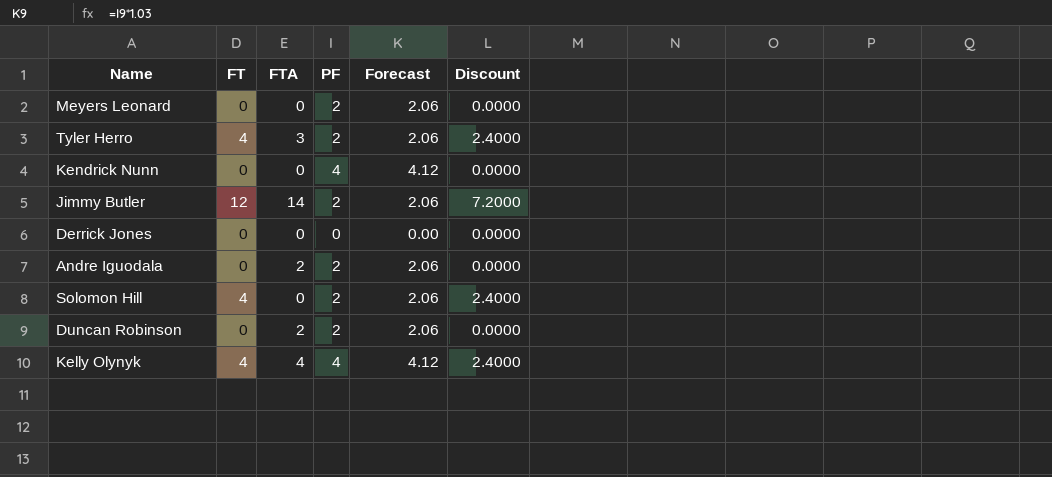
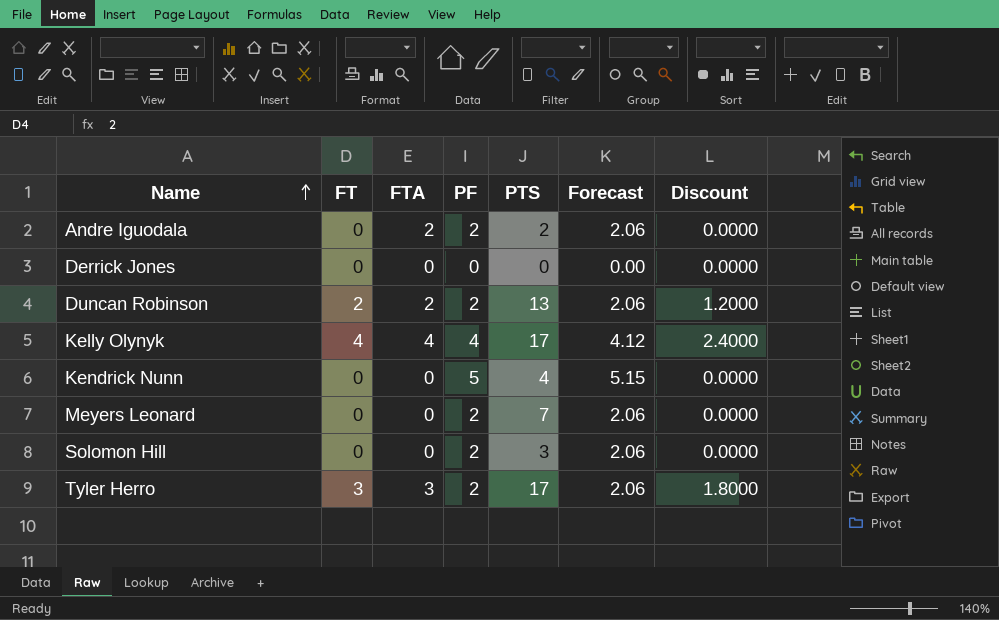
row order: none -> Name ascending
column PTS | position: none -> 5
row Jimmy Butler: 12 | 14 | 2 | 2.06 | 7.2000 -> none
Duncan Robinson | FT: 0 -> 2
Duncan Robinson | Discount: 0.0000 -> 1.2000
Kendrick Nunn | PF: 4 -> 5
Kendrick Nunn | Forecast: 4.12 -> 5.15
Solomon Hill | FT: 4 -> 0
Solomon Hill | Discount: 2.4000 -> 0.0000
Tyler Herro | FT: 4 -> 3
Tyler Herro | Discount: 2.4000 -> 1.8000

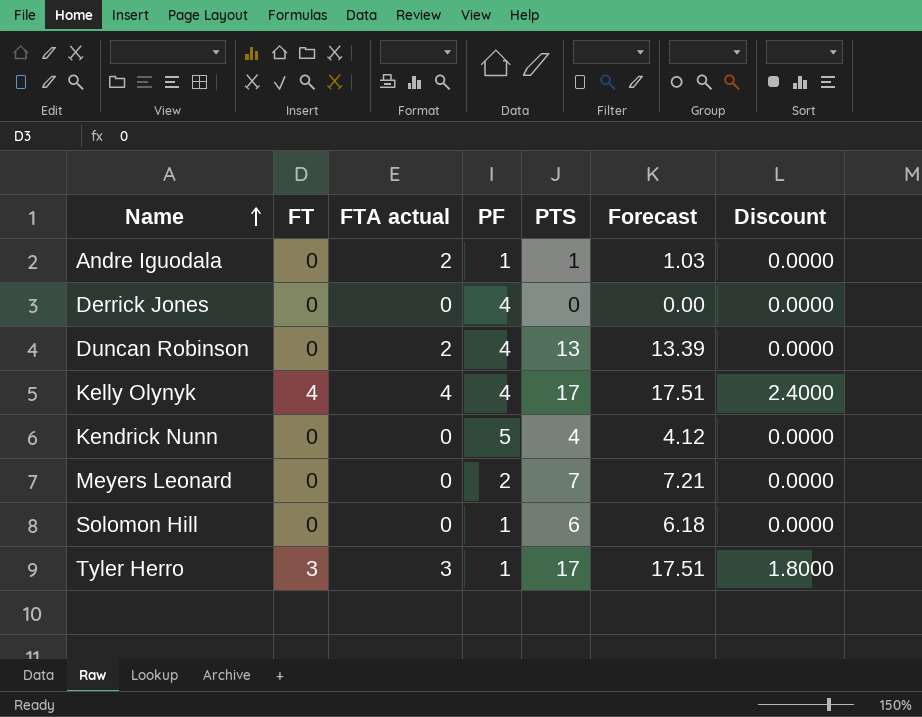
column name: FTA -> FTA actual
column Forecast | formula: [PF] * 1.03 -> [PTS] * 1.03
Andre Iguodala | PF: 2 -> 1
Andre Iguodala | PTS: 2 -> 1
Derrick Jones | PF: 0 -> 4
Duncan Robinson | FT: 2 -> 0
Duncan Robinson | PF: 2 -> 4
Duncan Robinson | Discount: 1.2000 -> 0.0000
Solomon Hill | PF: 2 -> 1
Solomon Hill | PTS: 3 -> 6
Tyler Herro | PF: 2 -> 1

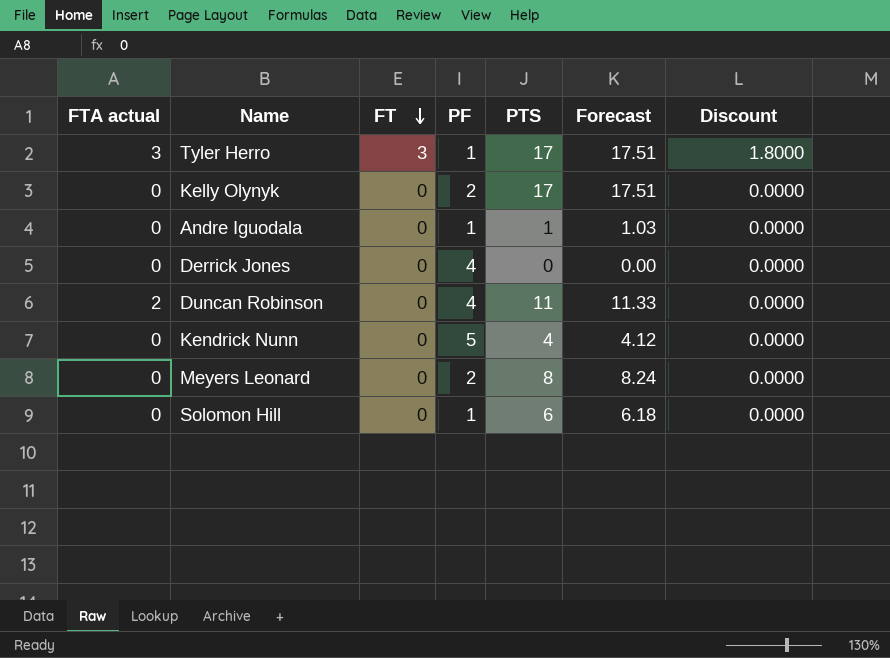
row order: Name ascending -> FT descending
column FTA actual | position: 3 -> 1
Kelly Olynyk | FTA actual: 4 -> 0
Kelly Olynyk | FT: 4 -> 0
Kelly Olynyk | PF: 4 -> 2
Kelly Olynyk | Discount: 2.4000 -> 0.0000
Andre Iguodala | FTA actual: 2 -> 0
Duncan Robinson | PTS: 13 -> 11
Duncan Robinson | Forecast: 13.39 -> 11.33
Meyers Leonard | PTS: 7 -> 8
Meyers Leonard | Forecast: 7.21 -> 8.24

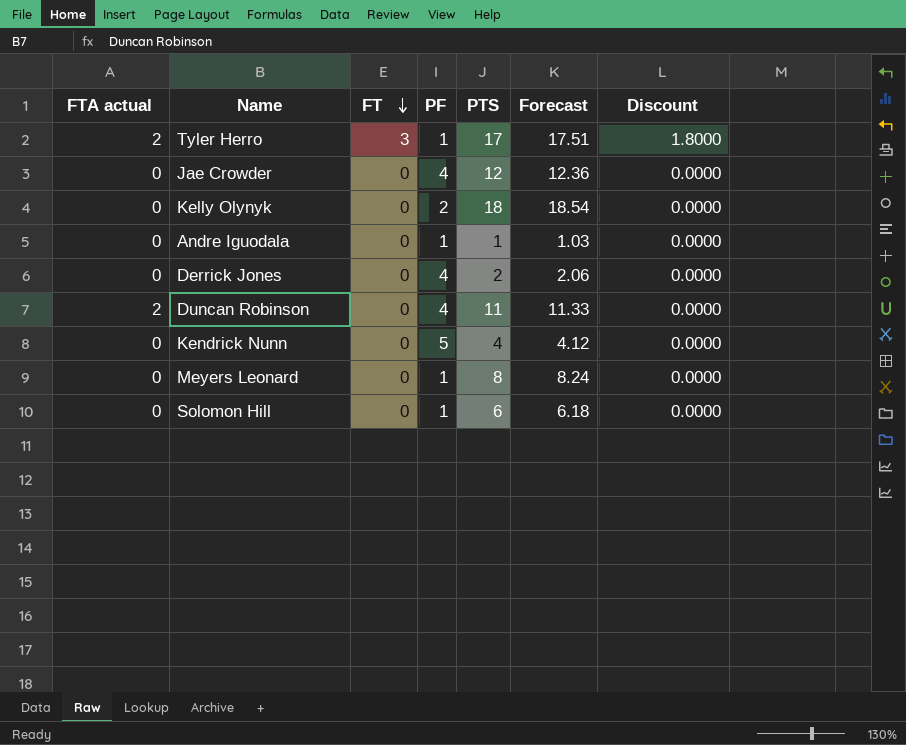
Tyler Herro | FTA actual: 3 -> 2
row Jae Crowder: none -> 0 | 0 | 4 | 12 | 12.36 | 0.0000
Kelly Olynyk | PTS: 17 -> 18
Kelly Olynyk | Forecast: 17.51 -> 18.54
Derrick Jones | PTS: 0 -> 2
Derrick Jones | Forecast: 0.00 -> 2.06
Meyers Leonard | PF: 2 -> 1

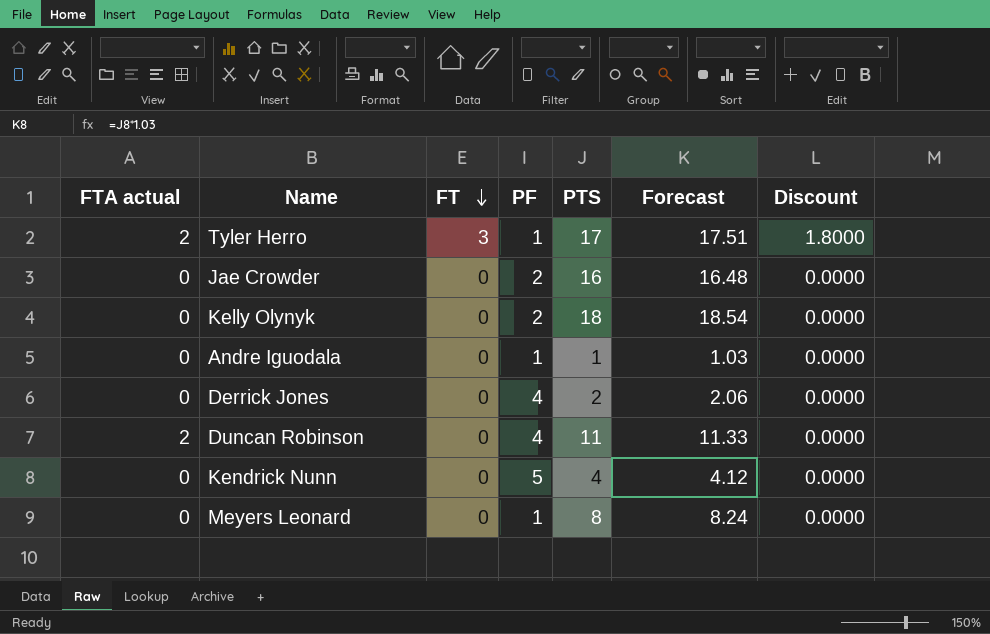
row Solomon Hill: 0 | 0 | 1 | 6 | 6.18 | 0.0000 -> none
Jae Crowder | PF: 4 -> 2
Jae Crowder | PTS: 12 -> 16
Jae Crowder | Forecast: 12.36 -> 16.48

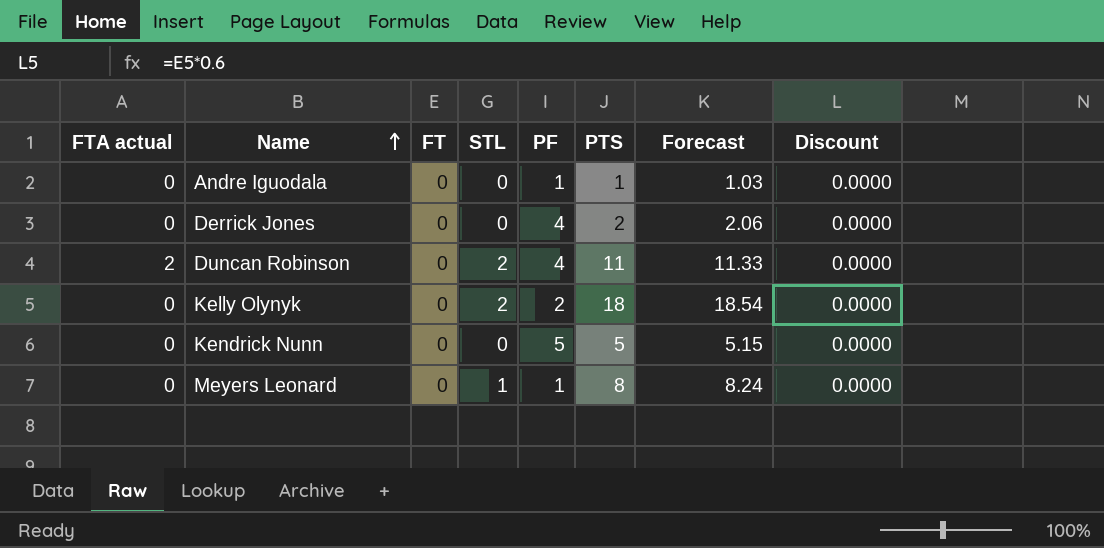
row order: FT descending -> Name ascending
column STL | position: none -> 4
row Tyler Herro: 2 | 3 | 1 | 17 | 17.51 | 1.8000 -> none
row Jae Crowder: 0 | 0 | 2 | 16 | 16.48 | 0.0000 -> none
Kendrick Nunn | PTS: 4 -> 5
Kendrick Nunn | Forecast: 4.12 -> 5.15

